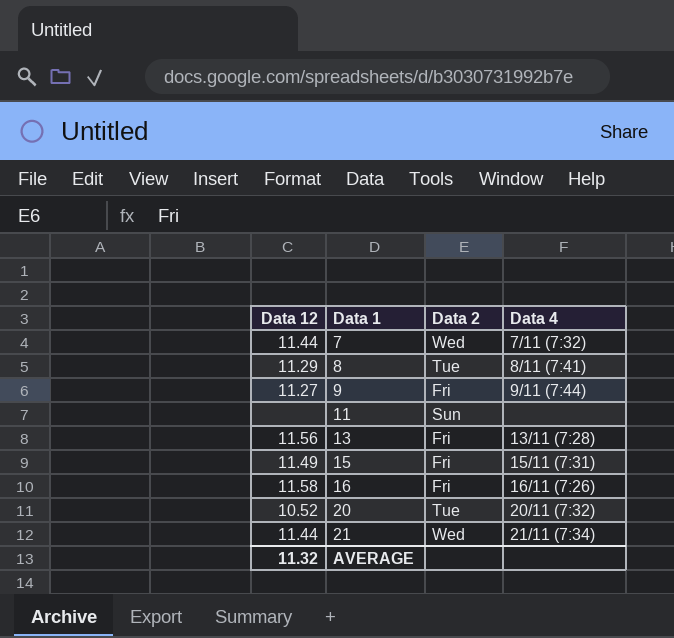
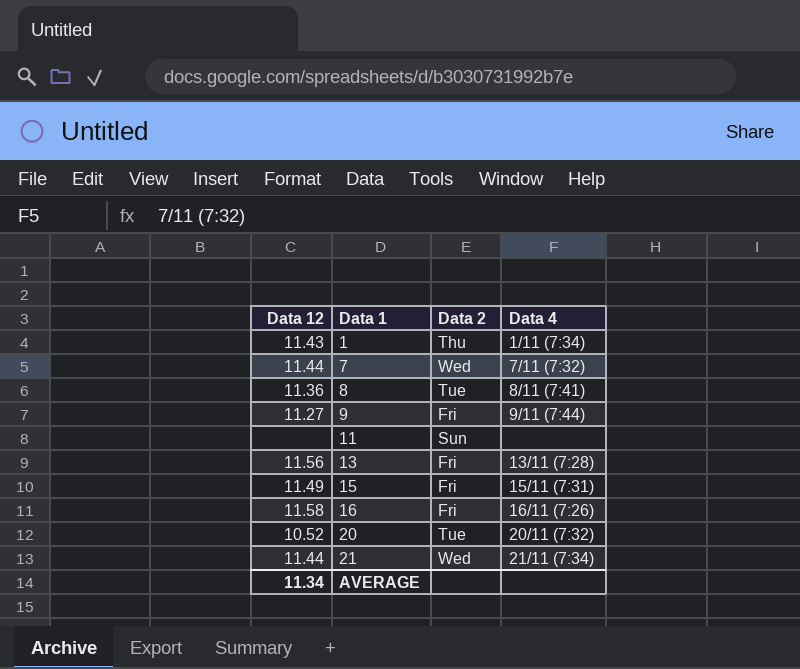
row 1: none -> 11.43 | Thu | 1/11 (7:34)
8 | Data 12: 11.29 -> 11.36
AVERAGE | Data 12: 11.32 -> 11.34

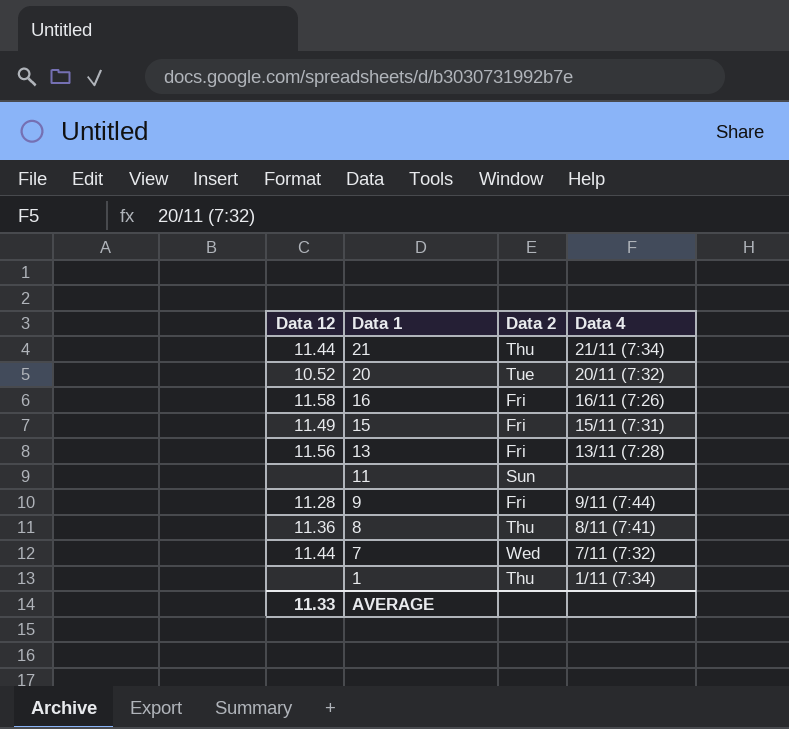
row order: Data 1 ascending -> Data 1 descending
21 | Data 2: Wed -> Thu
9 | Data 12: 11.27 -> 11.28
8 | Data 2: Tue -> Thu
1 | Data 12: 11.43 -> none
AVERAGE | Data 12: 11.34 -> 11.33

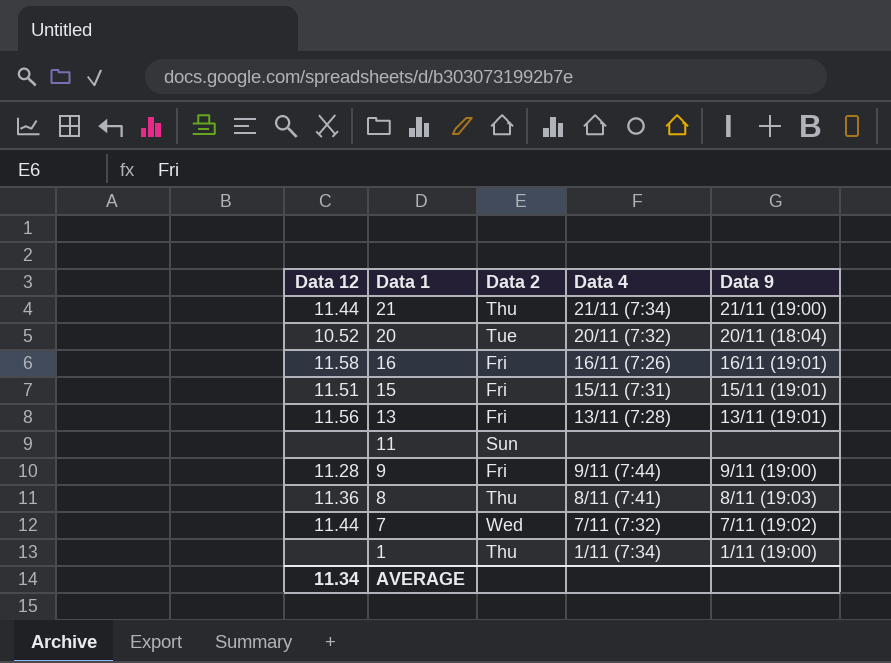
column Data 9 | position: none -> 5
15 | Data 12: 11.49 -> 11.51
AVERAGE | Data 12: 11.33 -> 11.34

